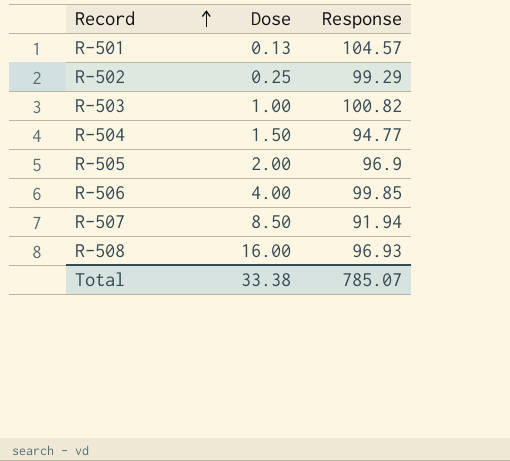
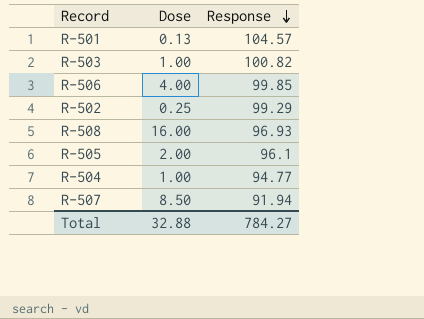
row order: Record ascending -> Response descending
R-505 | Response: 96.9 -> 96.1
R-504 | Dose: 1.50 -> 1.00
Total | Dose: 33.38 -> 32.88
Total | Response: 785.07 -> 784.27

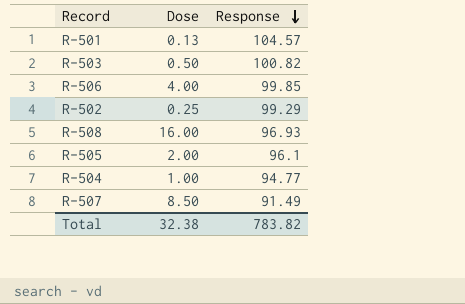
R-503 | Dose: 1.00 -> 0.50
R-507 | Response: 91.94 -> 91.49
Total | Dose: 32.88 -> 32.38
Total | Response: 784.27 -> 783.82

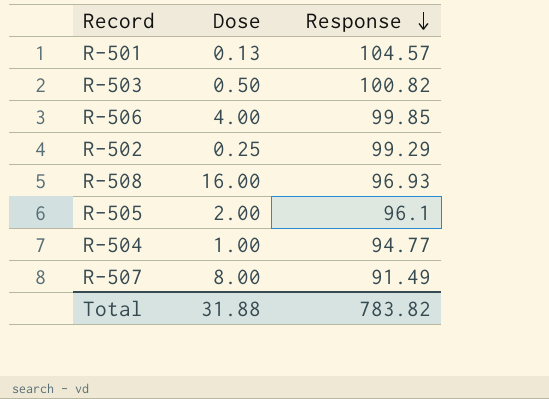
R-507 | Dose: 8.50 -> 8.00
Total | Dose: 32.38 -> 31.88

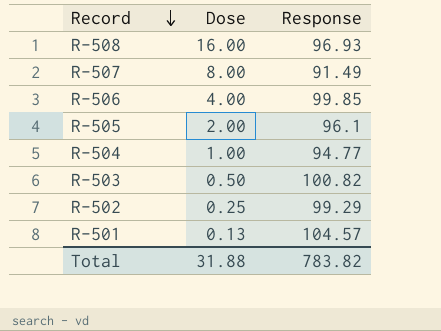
row order: Response descending -> Record descending

